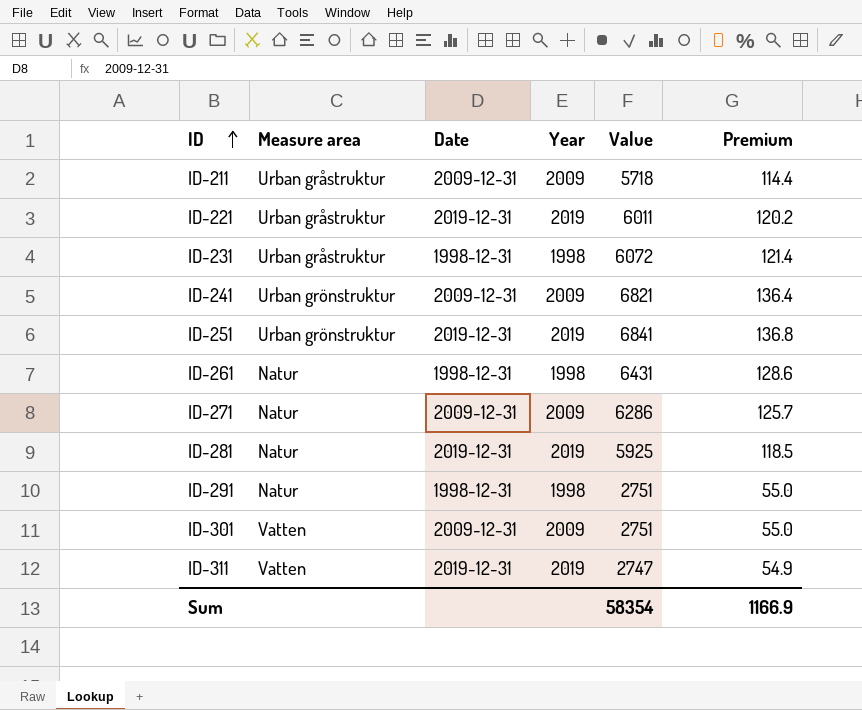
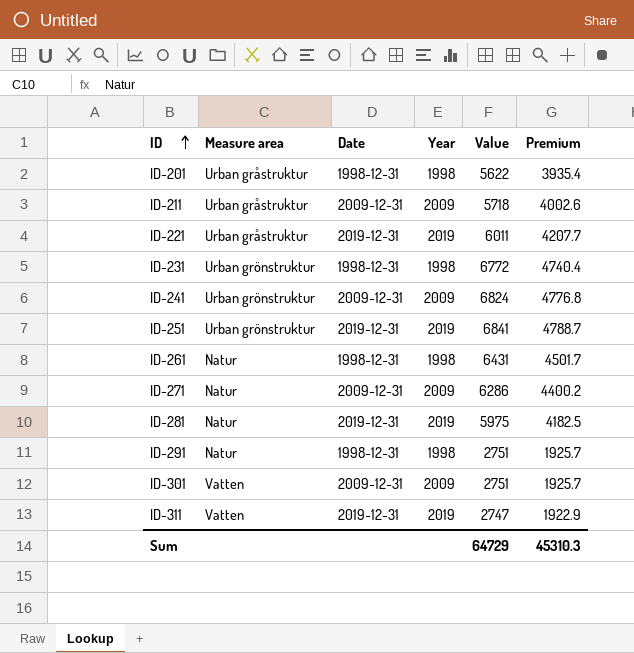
column Premium | formula: [Value] * 0.02 -> [Value] * 0.7
row ID-201: none -> Urban gråstruktur | 1998-12-31 | 1998 | 5622 | 3935.4
ID-231 | Measure area: Urban gråstruktur -> Urban grönstruktur
ID-231 | Value: 6072 -> 6772
ID-241 | Value: 6821 -> 6824
ID-281 | Value: 5925 -> 5975
Sum | Value: 58354 -> 64729
Sum | Premium: 1166.9 -> 45310.3

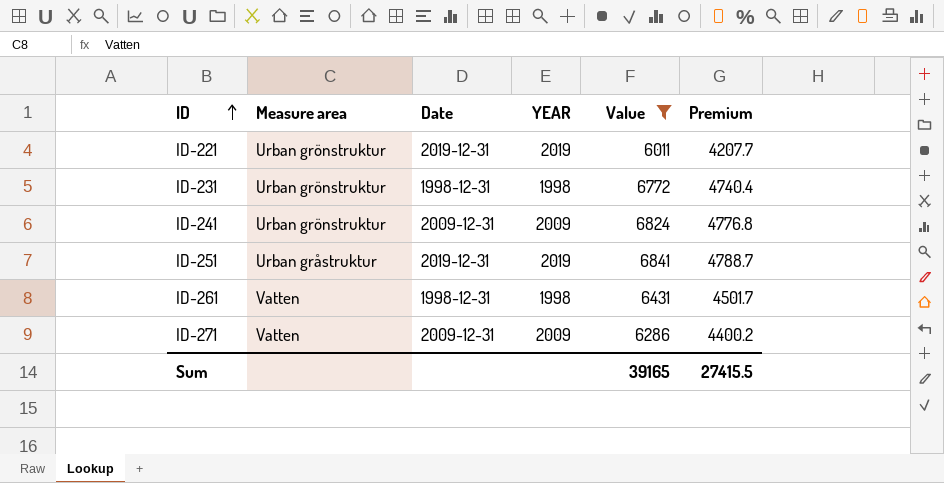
filter: none -> Value >= 6011
column name: Year -> YEAR
ID-221 | Measure area: Urban gråstruktur -> Urban grönstruktur
ID-251 | Measure area: Urban grönstruktur -> Urban gråstruktur
ID-261 | Measure area: Natur -> Vatten
ID-271 | Measure area: Natur -> Vatten
Sum | Value: 64729 -> 39165
Sum | Premium: 45310.3 -> 27415.5

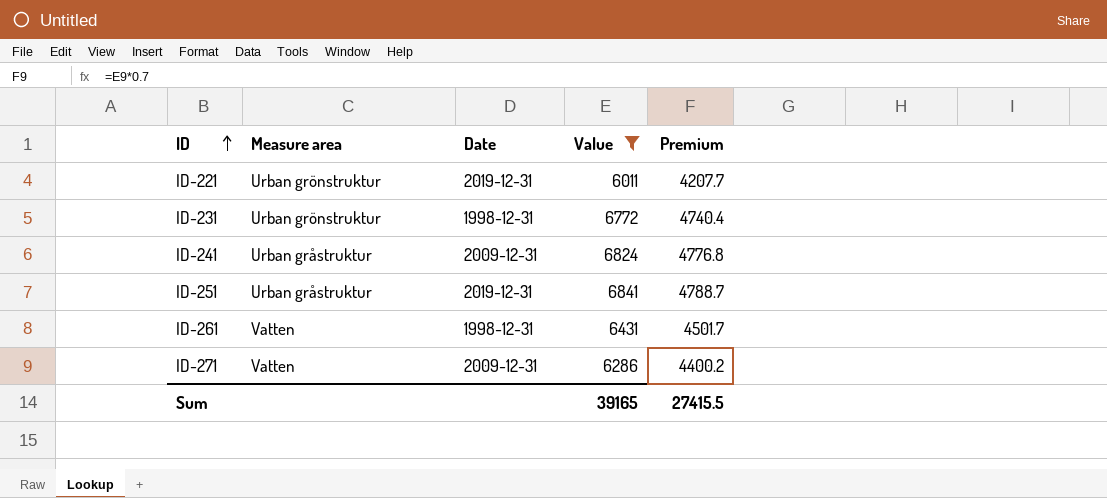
column YEAR | position: 4 -> none
ID-241 | Measure area: Urban grönstruktur -> Urban gråstruktur

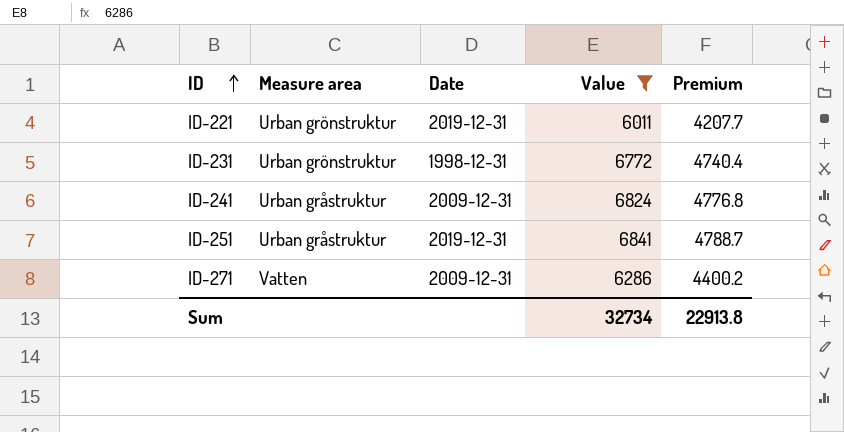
row ID-261: Vatten | 1998-12-31 | 6431 | 4501.7 -> none
Sum | Value: 39165 -> 32734
Sum | Premium: 27415.5 -> 22913.8

